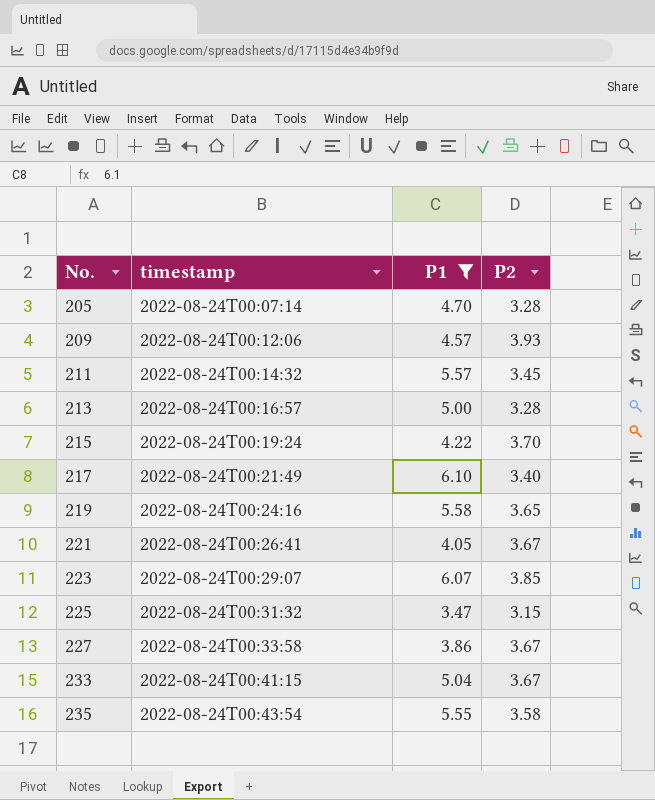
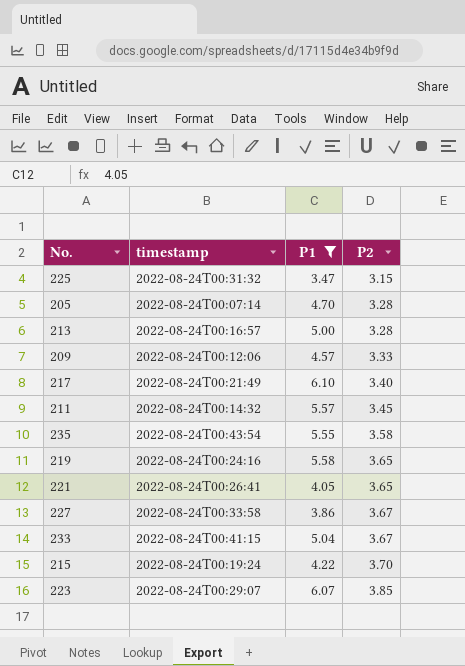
row order: No. ascending -> P2 ascending
209 | P2: 3.93 -> 3.33
221 | P2: 3.67 -> 3.65

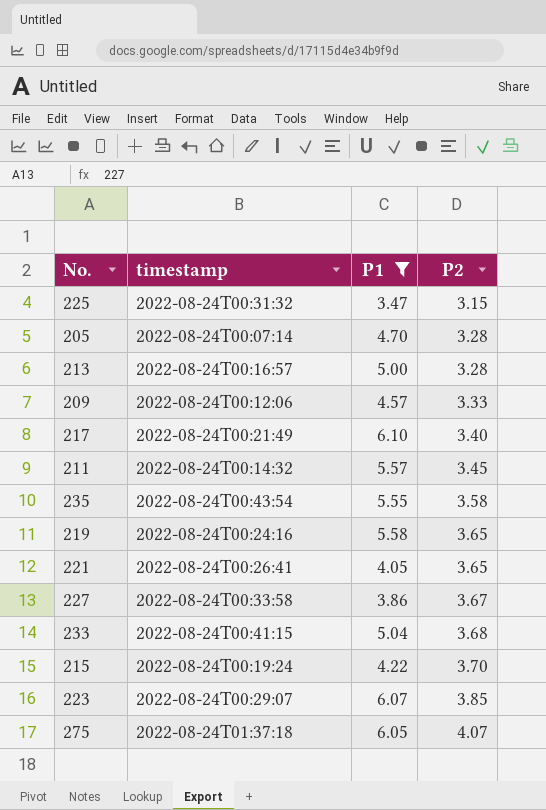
233 | P2: 3.67 -> 3.68
row 275: none -> 2022-08-24T01:37:18 | 6.05 | 4.07

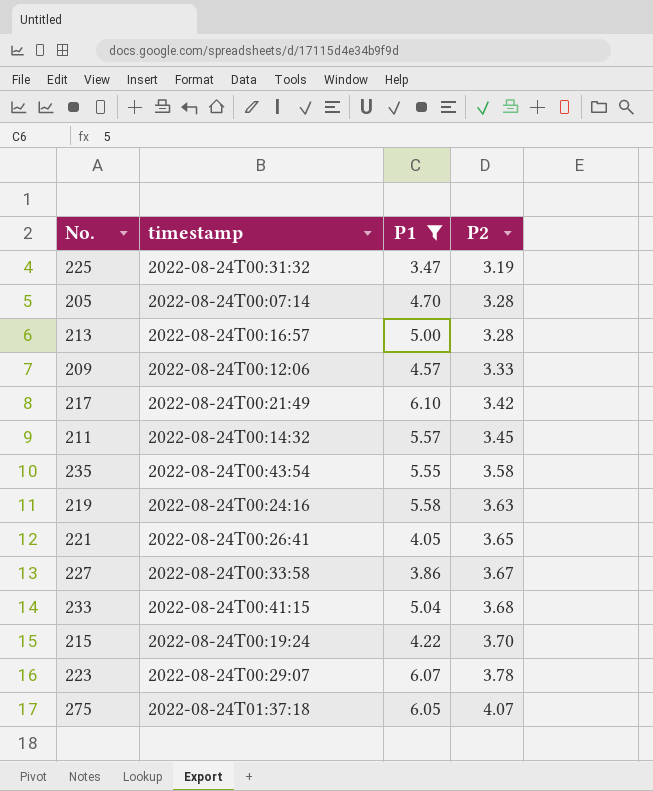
225 | P2: 3.15 -> 3.19
217 | P2: 3.40 -> 3.42
219 | P2: 3.65 -> 3.63
223 | P2: 3.85 -> 3.78

